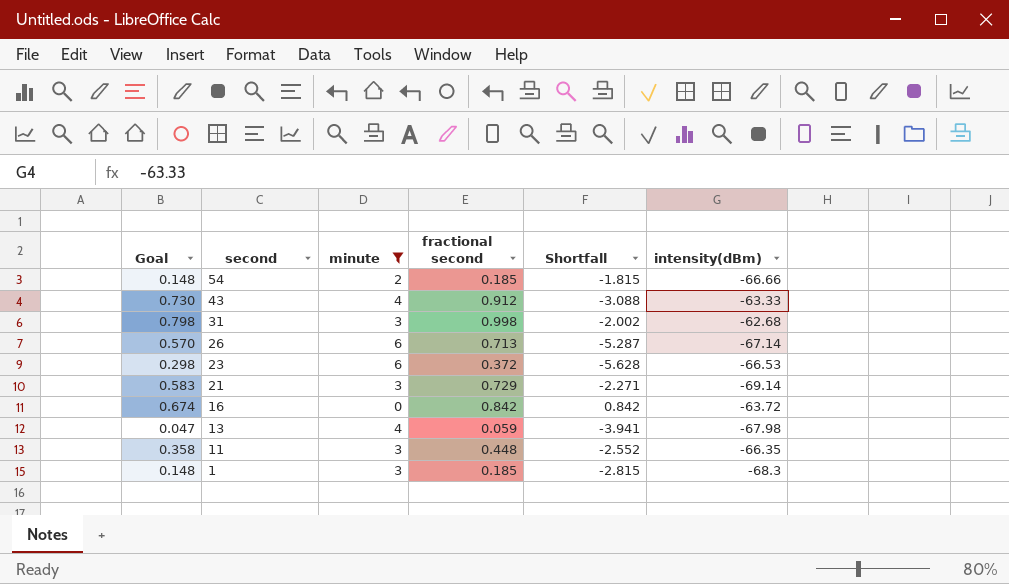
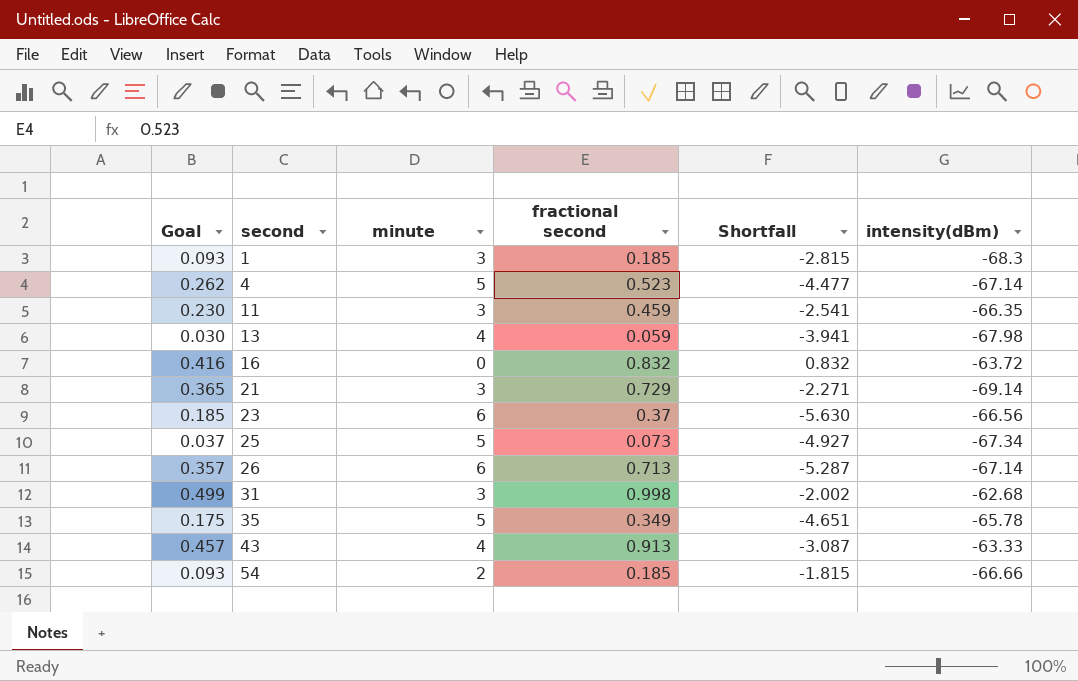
filter: minute != 5 -> none
row order: second descending -> second ascending
column Goal | formula: [fractional second] * 0.8 -> [fractional second] * 0.5
11 | fractional second: 0.448 -> 0.459
11 | Shortfall: -2.552 -> -2.541
16 | fractional second: 0.842 -> 0.832
16 | Shortfall: 0.842 -> 0.832
23 | fractional second: 0.372 -> 0.37
23 | Shortfall: -5.628 -> -5.630
23 | intensity(dBm): -66.53 -> -66.56
43 | fractional second: 0.912 -> 0.913
43 | Shortfall: -3.088 -> -3.087

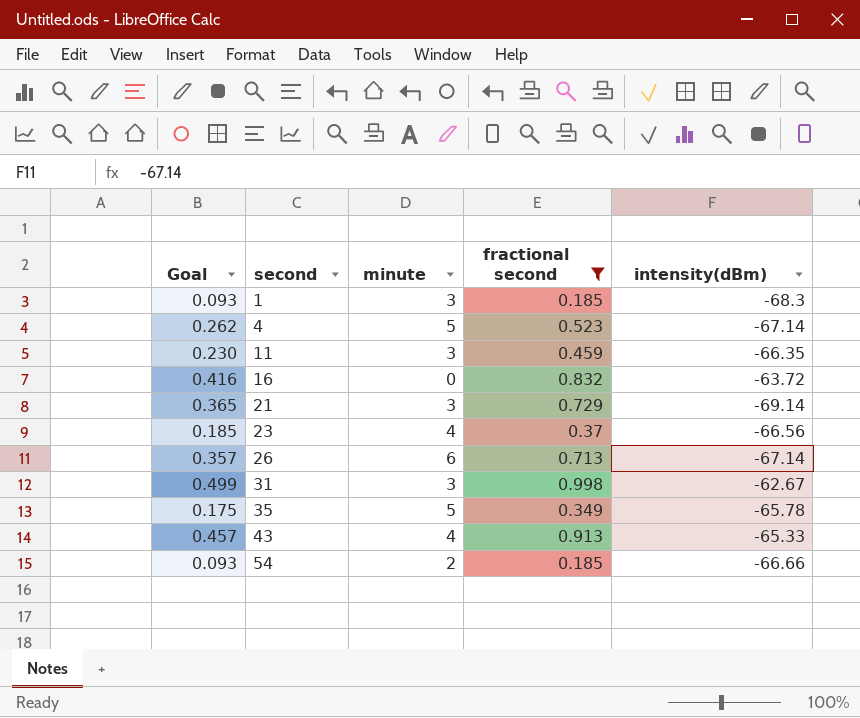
filter: none -> fractional second >= 0.185
column Shortfall | formula: [fractional second] - [minute] -> none
23 | minute: 6 -> 4
31 | intensity(dBm): -62.68 -> -62.67
43 | intensity(dBm): -63.33 -> -65.33

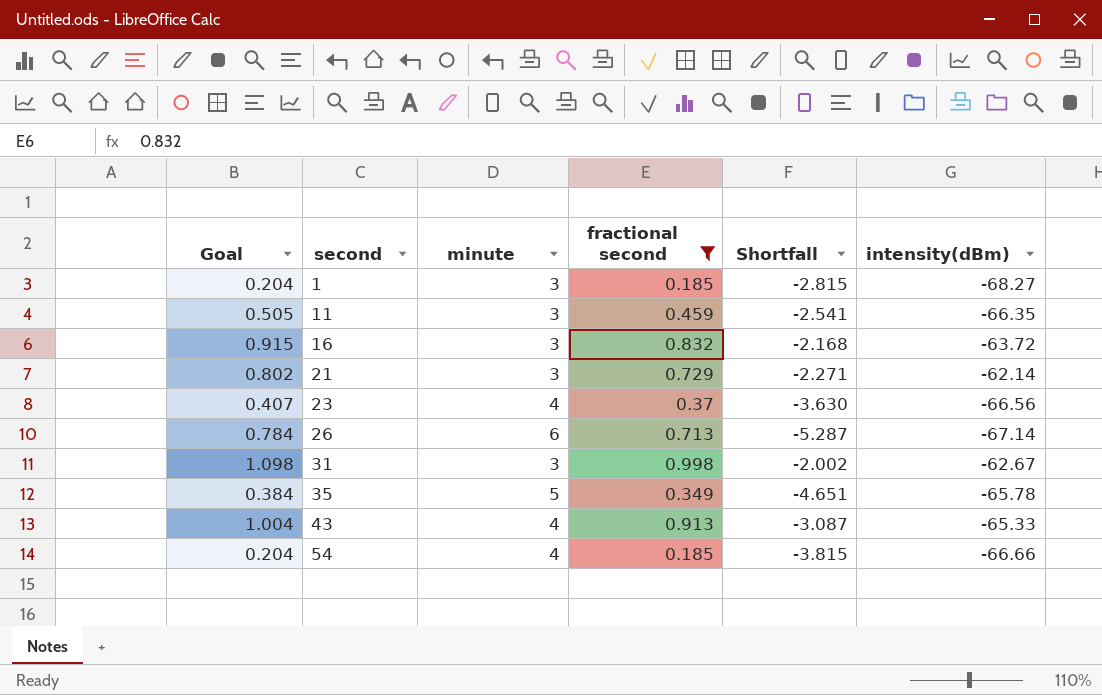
column Goal | formula: [fractional second] * 0.5 -> [fractional second] * 1.1
column Shortfall | formula: none -> [fractional second] - [minute]
row 4: 0.262 | 5 | 0.523 | -67.14 -> none
1 | intensity(dBm): -68.3 -> -68.27
16 | minute: 0 -> 3
21 | intensity(dBm): -69.14 -> -62.14
54 | minute: 2 -> 4

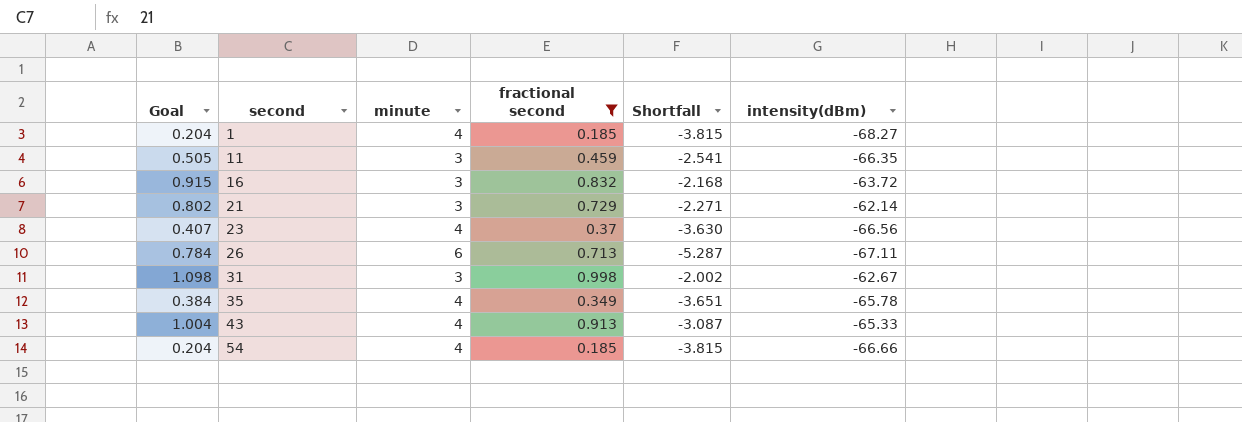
1 | minute: 3 -> 4
1 | Shortfall: -2.815 -> -3.815
26 | intensity(dBm): -67.14 -> -67.11
35 | minute: 5 -> 4
35 | Shortfall: -4.651 -> -3.651

